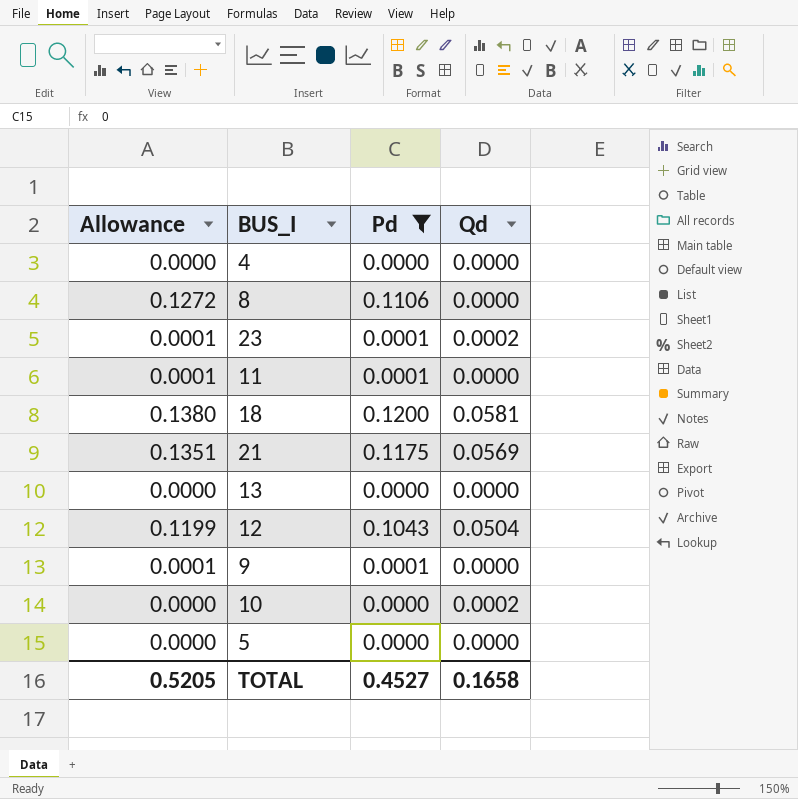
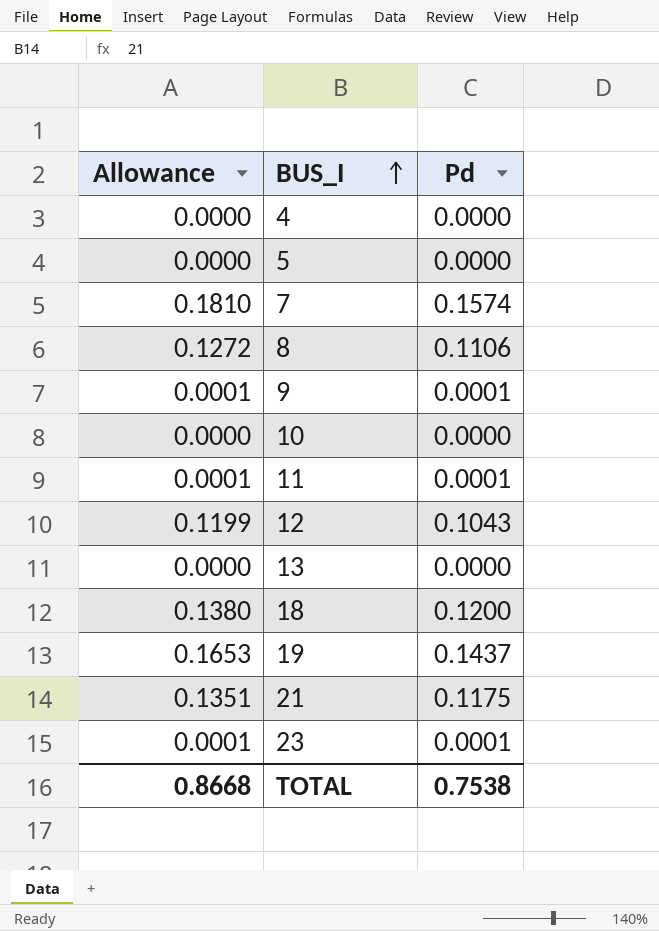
filter: Pd <= 0.1200 -> none
row order: none -> BUS_I ascending
column Qd | position: 4 -> none
TOTAL | Allowance: 0.5205 -> 0.8668
TOTAL | Pd: 0.4527 -> 0.7538

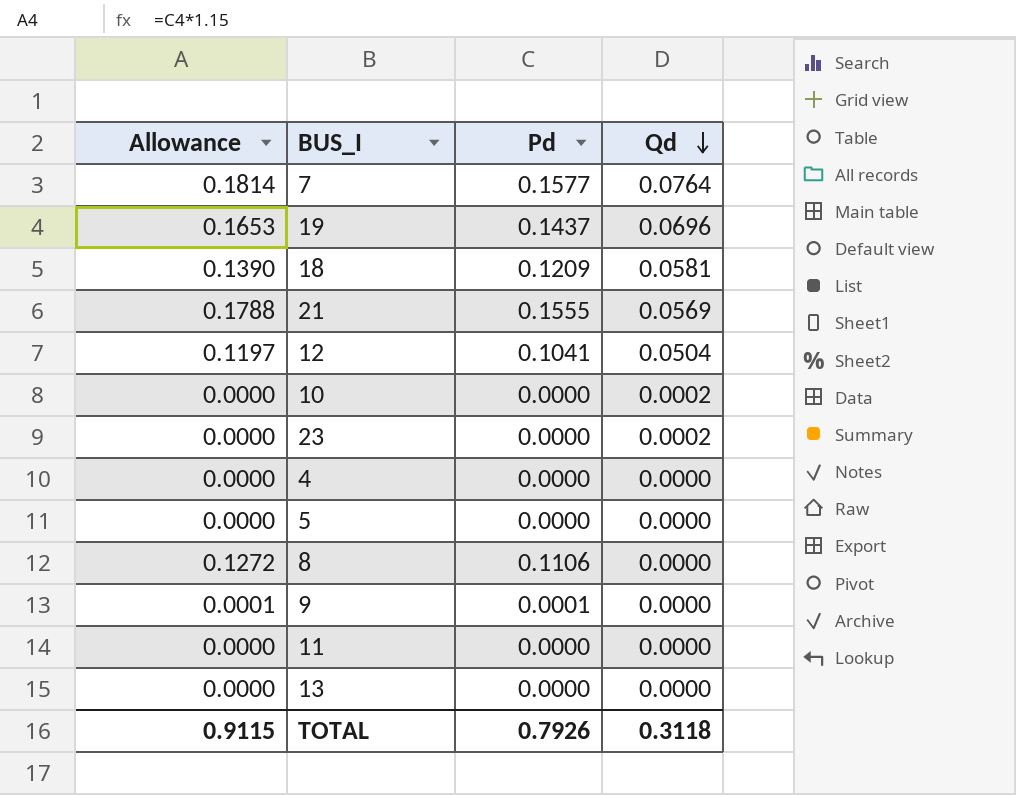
row order: BUS_I ascending -> Qd descending
column Qd | position: none -> 4
7 | Allowance: 0.1810 -> 0.1814
7 | Pd: 0.1574 -> 0.1577
18 | Allowance: 0.1380 -> 0.1390
18 | Pd: 0.1200 -> 0.1209
21 | Allowance: 0.1351 -> 0.1788
21 | Pd: 0.1175 -> 0.1555
12 | Allowance: 0.1199 -> 0.1197
12 | Pd: 0.1043 -> 0.1041
23 | Allowance: 0.0001 -> 0.0000
23 | Pd: 0.0001 -> 0.0000
11 | Allowance: 0.0001 -> 0.0000
11 | Pd: 0.0001 -> 0.0000
TOTAL | Allowance: 0.8668 -> 0.9115
TOTAL | Pd: 0.7538 -> 0.7926

